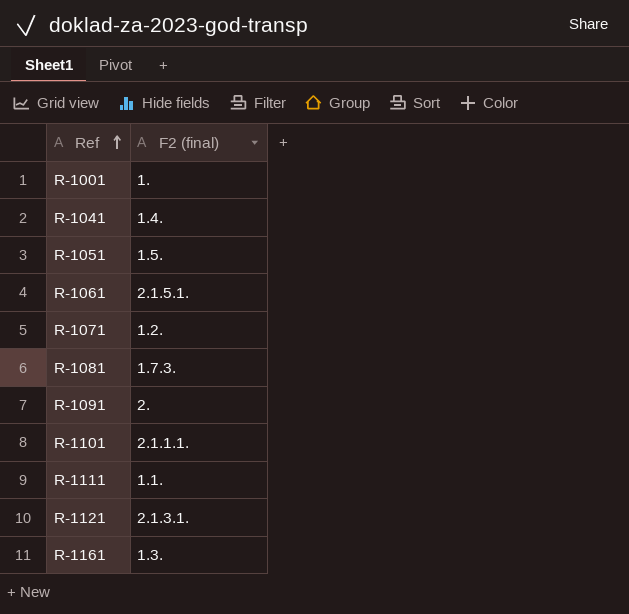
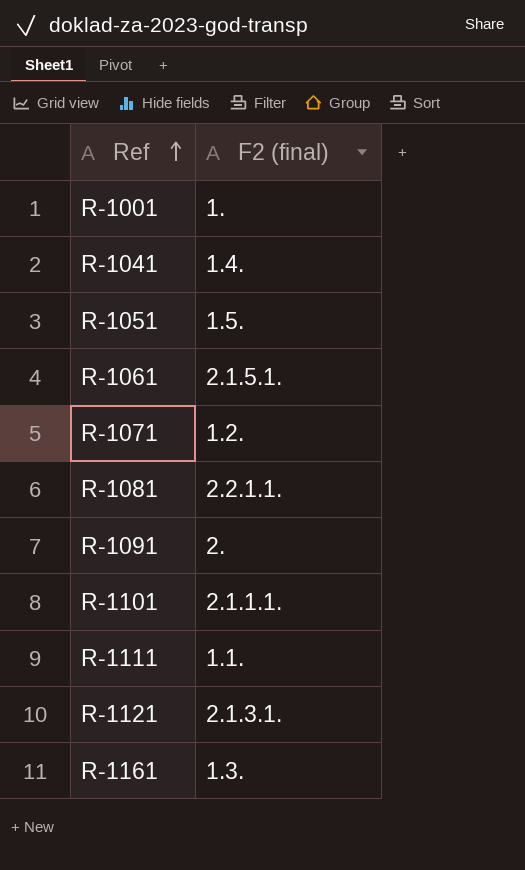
R-1081 | F2 (final): 1.7.3. -> 2.2.1.1.

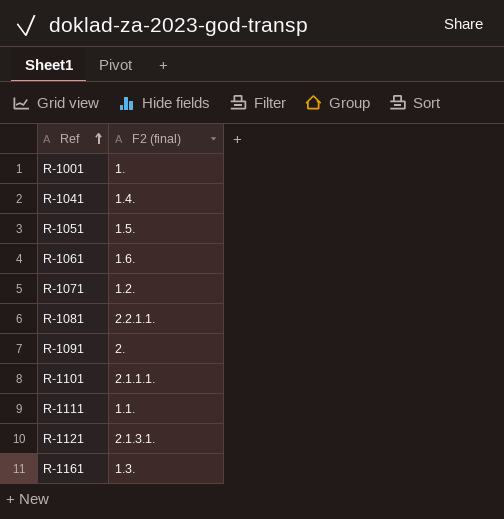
R-1061 | F2 (final): 2.1.5.1. -> 1.6.

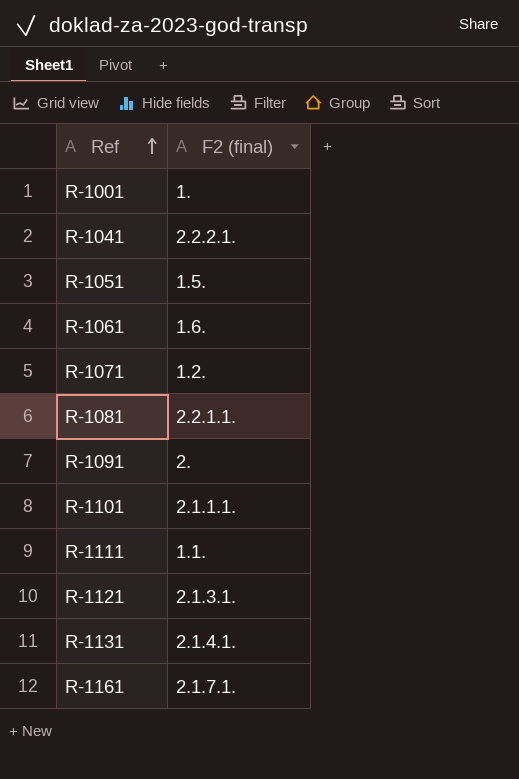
R-1041 | F2 (final): 1.4. -> 2.2.2.1.
row R-1131: none -> 2.1.4.1.
R-1161 | F2 (final): 1.3. -> 2.1.7.1.

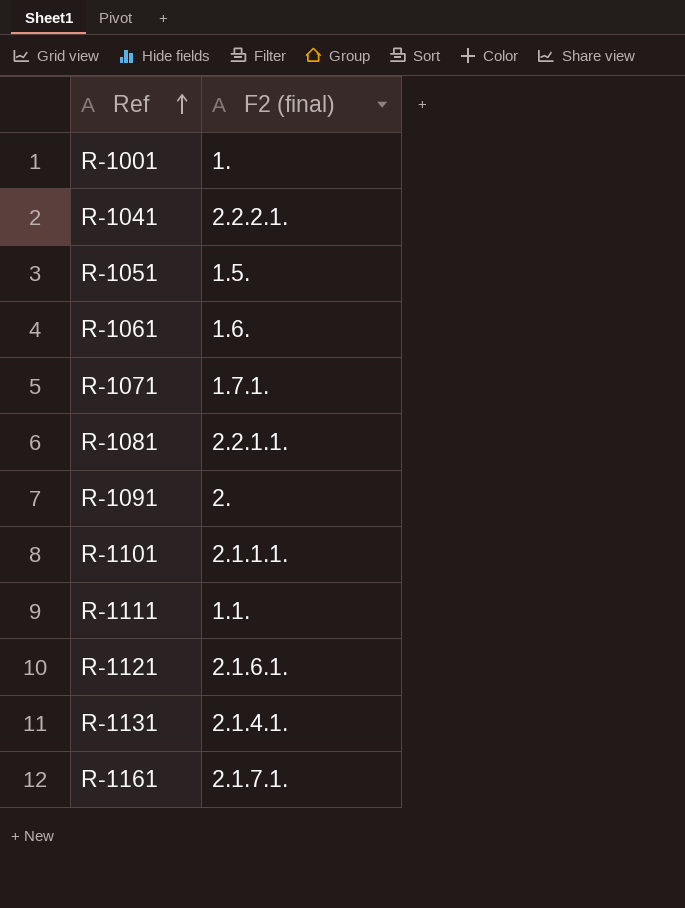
R-1071 | F2 (final): 1.2. -> 1.7.1.
R-1121 | F2 (final): 2.1.3.1. -> 2.1.6.1.

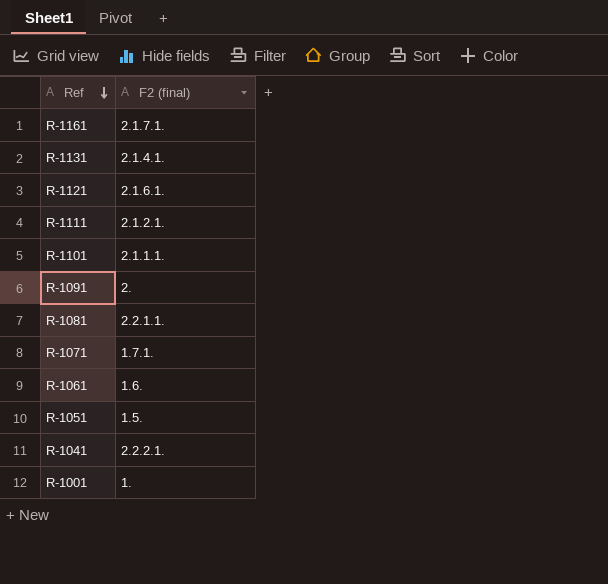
row order: Ref ascending -> Ref descending
R-1111 | F2 (final): 1.1. -> 2.1.2.1.

